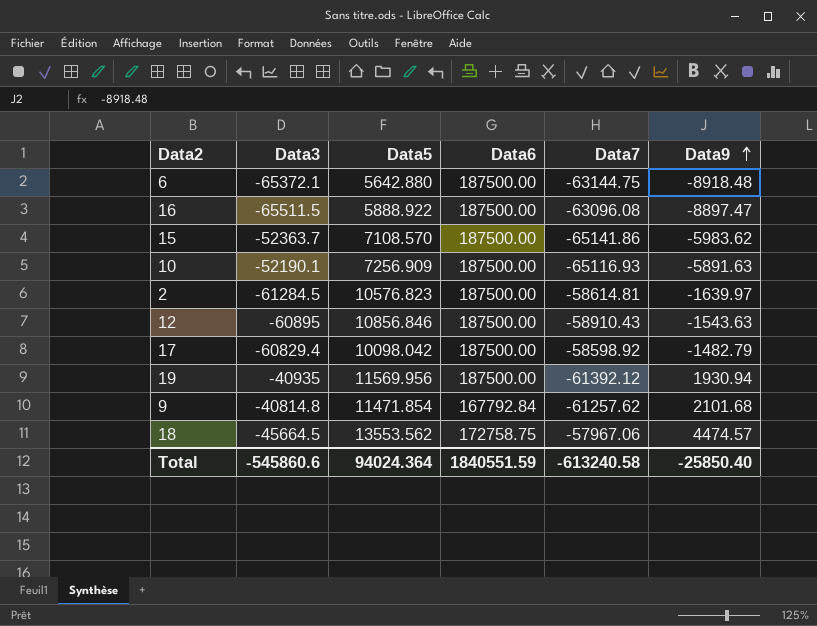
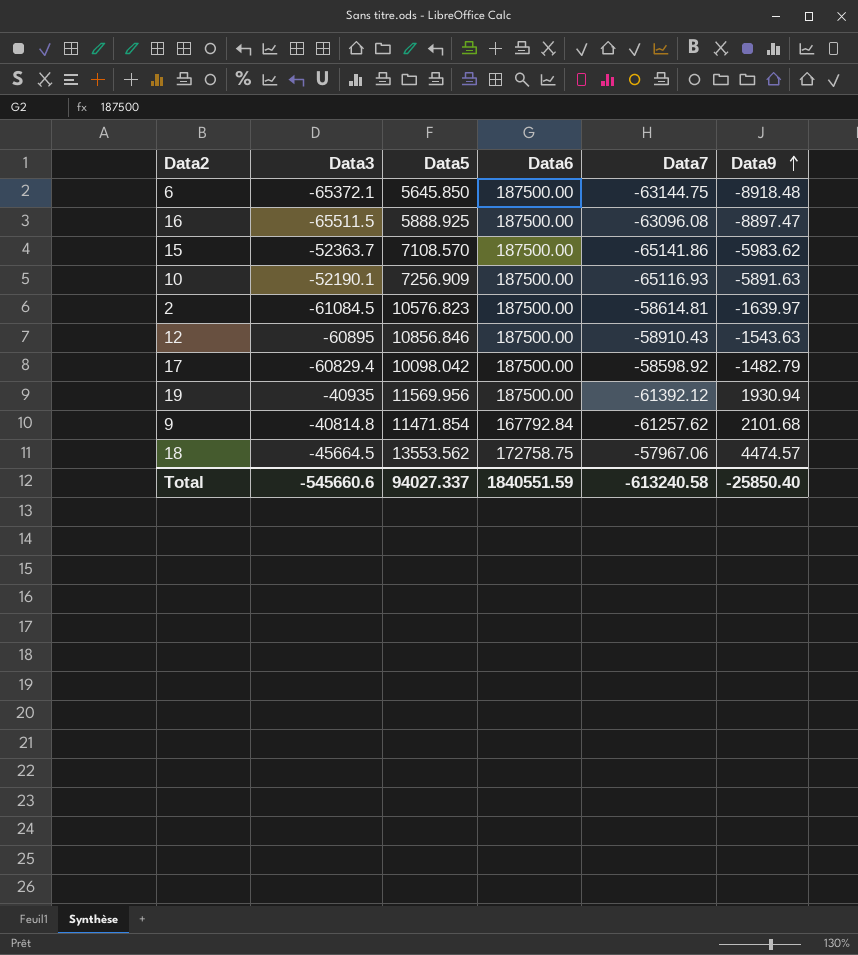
6 | Data5: 5642.880 -> 5645.850
16 | Data5: 5888.922 -> 5888.925
2 | Data3: -61284.5 -> -61084.5
Total | Data3: -545860.6 -> -545660.6
Total | Data5: 94024.364 -> 94027.337

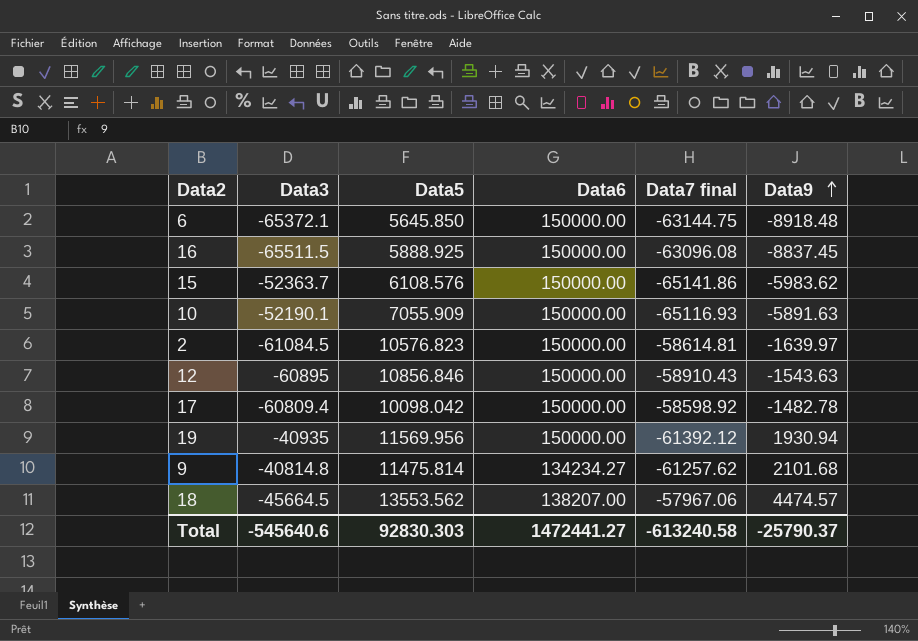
column name: Data7 -> Data7 final
6 | Data6: 187500.00 -> 150000.00
16 | Data6: 187500.00 -> 150000.00
16 | Data9: -8897.47 -> -8837.45
15 | Data5: 7108.570 -> 6108.576
15 | Data6: 187500.00 -> 150000.00
10 | Data5: 7256.909 -> 7055.909
10 | Data6: 187500.00 -> 150000.00
2 | Data6: 187500.00 -> 150000.00
12 | Data6: 187500.00 -> 150000.00
17 | Data3: -60829.4 -> -60809.4
17 | Data6: 187500.00 -> 150000.00
17 | Data9: -1482.79 -> -1482.78
19 | Data6: 187500.00 -> 150000.00
9 | Data5: 11471.854 -> 11475.814
9 | Data6: 167792.84 -> 134234.27
18 | Data6: 172758.75 -> 138207.00
Total | Data3: -545660.6 -> -545640.6
Total | Data5: 94027.337 -> 92830.303
Total | Data6: 1840551.59 -> 1472441.27
Total | Data9: -25850.40 -> -25790.37

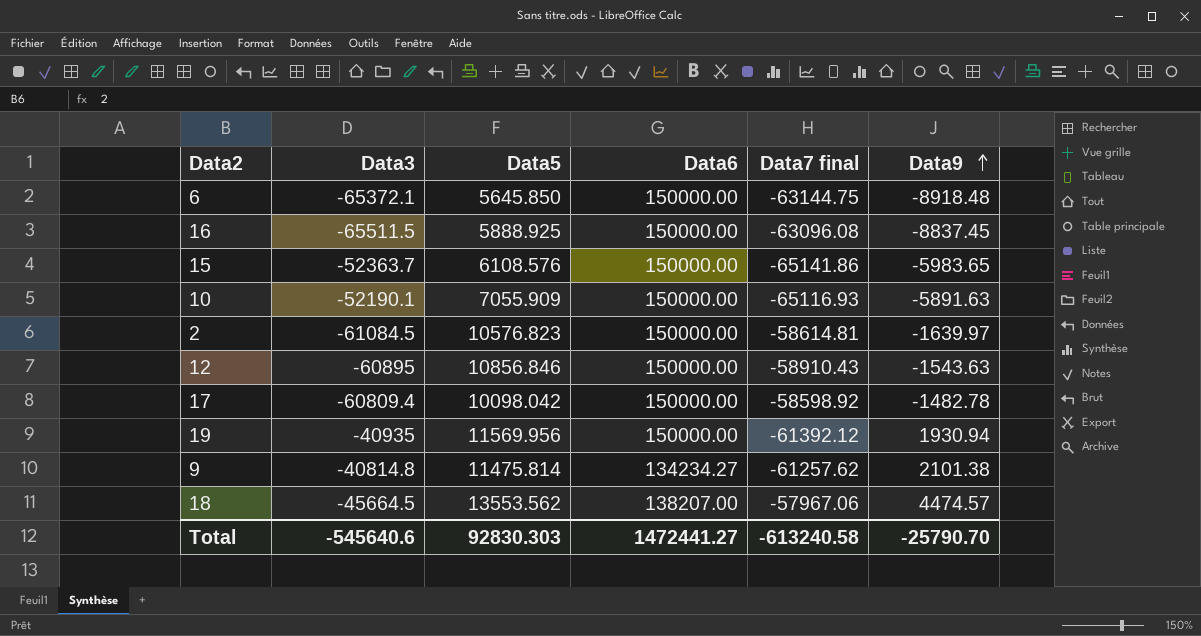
15 | Data9: -5983.62 -> -5983.65
9 | Data9: 2101.68 -> 2101.38
Total | Data9: -25790.37 -> -25790.70

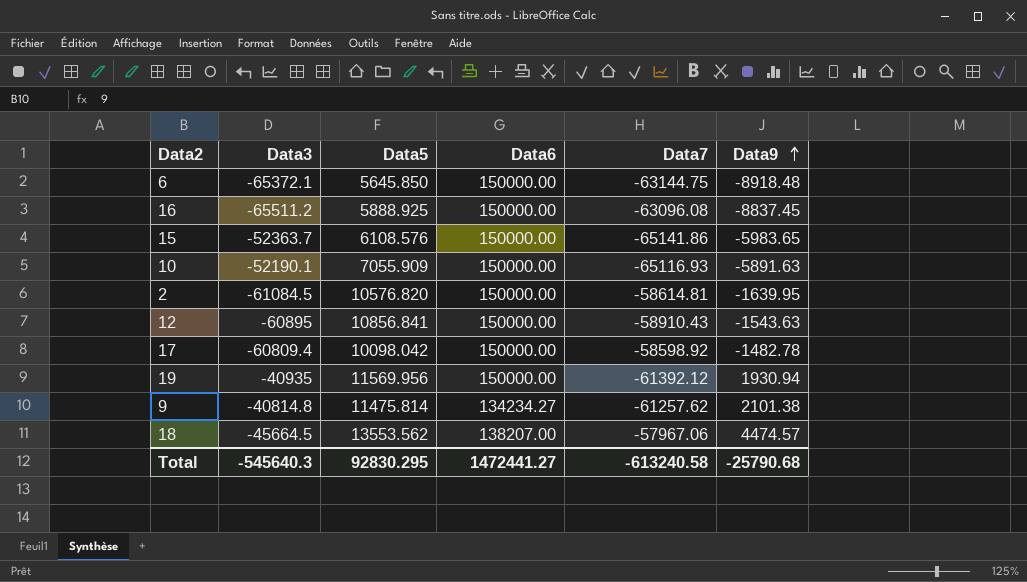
column name: Data7 final -> Data7
16 | Data3: -65511.5 -> -65511.2
2 | Data5: 10576.823 -> 10576.820
2 | Data9: -1639.97 -> -1639.95
12 | Data5: 10856.846 -> 10856.841
Total | Data3: -545640.6 -> -545640.3
Total | Data5: 92830.303 -> 92830.295
Total | Data9: -25790.70 -> -25790.68

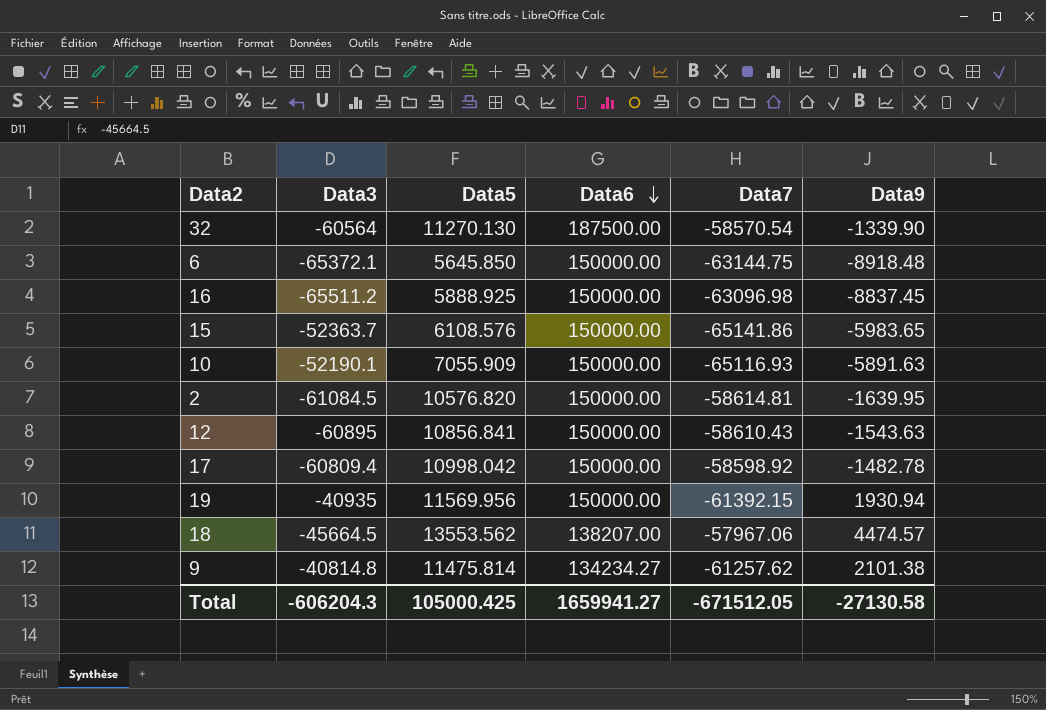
row order: Data9 ascending -> Data6 descending
row 32: none -> -60564 | 11270.130 | 187500.00 | -58570.54 | -1339.90
16 | Data7: -63096.08 -> -63096.98
12 | Data7: -58910.43 -> -58610.43
17 | Data5: 10098.042 -> 10998.042
19 | Data7: -61392.12 -> -61392.15
Total | Data3: -545640.3 -> -606204.3
Total | Data5: 92830.295 -> 105000.425
Total | Data6: 1472441.27 -> 1659941.27
Total | Data7: -613240.58 -> -671512.05
Total | Data9: -25790.68 -> -27130.58

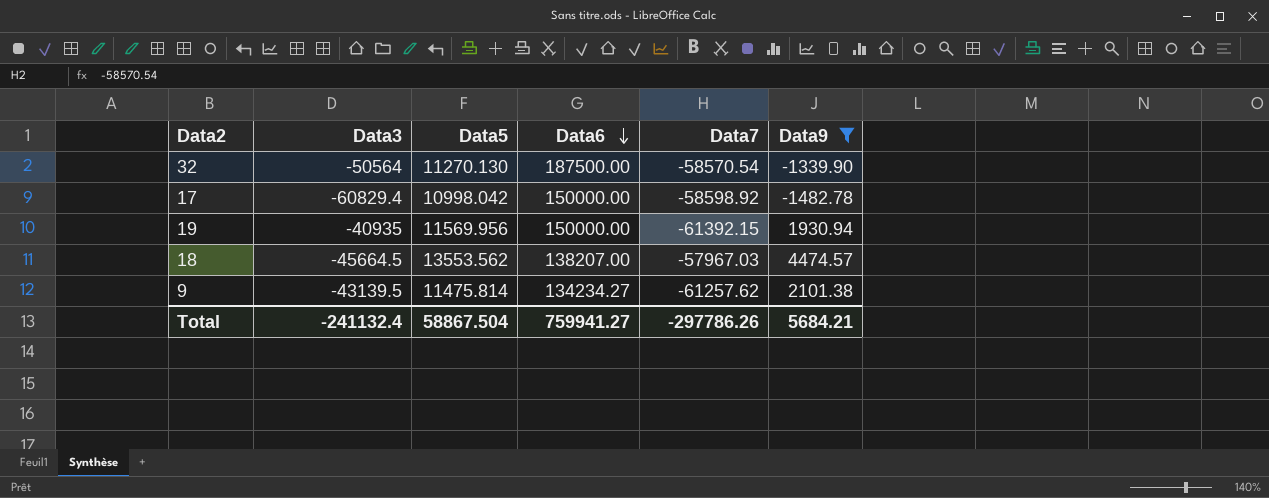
filter: none -> Data9 >= -1482.78
32 | Data3: -60564 -> -50564
17 | Data3: -60809.4 -> -60829.4
18 | Data7: -57967.06 -> -57967.03
9 | Data3: -40814.8 -> -43139.5
Total | Data3: -606204.3 -> -241132.4
Total | Data5: 105000.425 -> 58867.504
Total | Data6: 1659941.27 -> 759941.27
Total | Data7: -671512.05 -> -297786.26
Total | Data9: -27130.58 -> 5684.21

